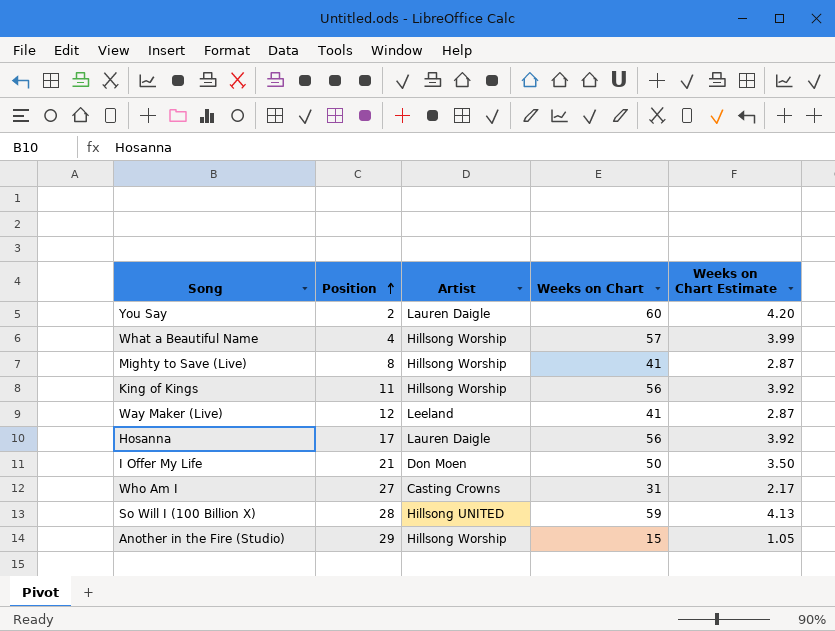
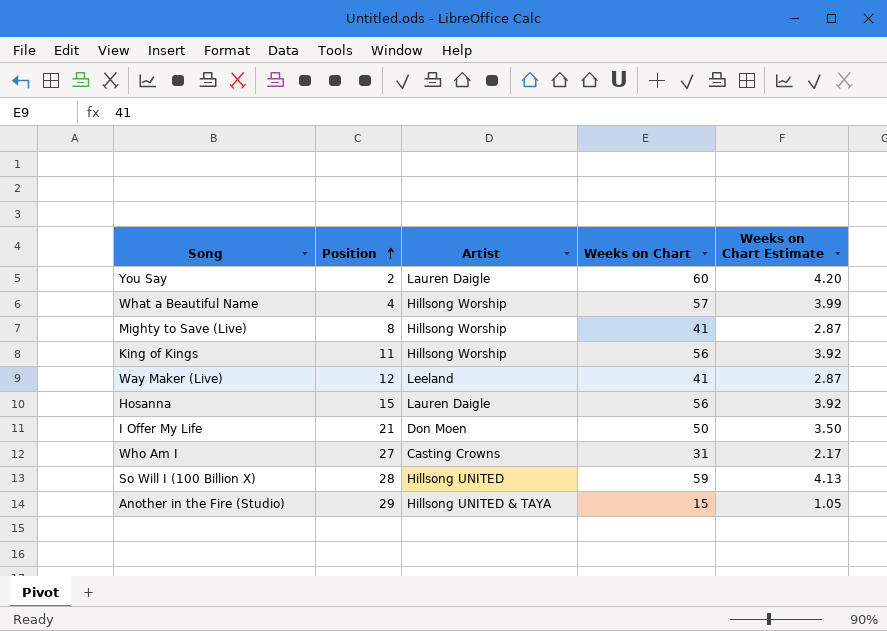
Hosanna | Position: 17 -> 15
Another in the Fire (Studio) | Artist: Hillsong Worship -> Hillsong UNITED & TAYA

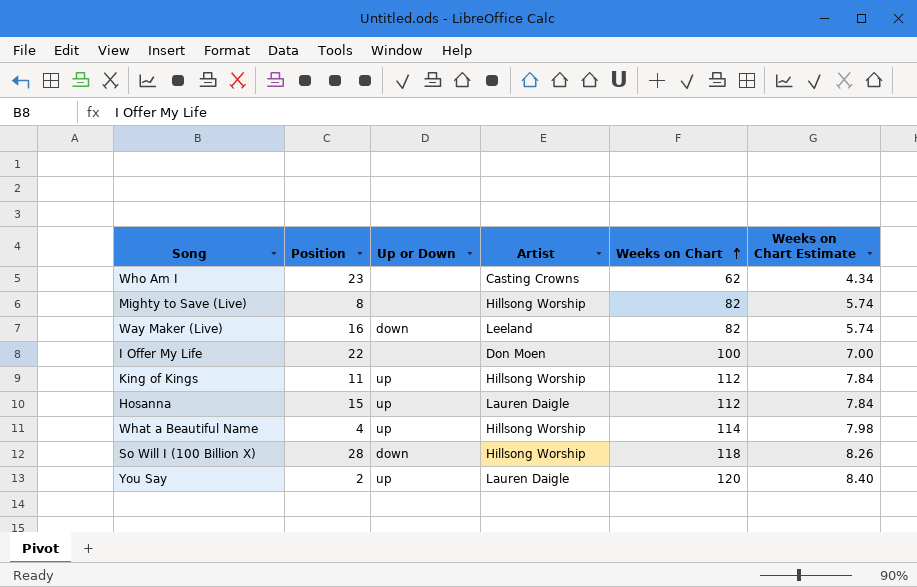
row order: Position ascending -> Weeks on Chart ascending
column Up or Down | position: none -> 3
row Another in the Fire (Studio): 29 | Hillsong UNITED & TAYA | 15 | 1.05 -> none
Who Am I | Position: 27 -> 23
Who Am I | Weeks on Chart: 31 -> 62
Who Am I | Weeks on Chart Estimate: 2.17 -> 4.34
Mighty to Save (Live) | Weeks on Chart: 41 -> 82
Mighty to Save (Live) | Weeks on Chart Estimate: 2.87 -> 5.74
Way Maker (Live) | Position: 12 -> 16
Way Maker (Live) | Weeks on Chart: 41 -> 82
Way Maker (Live) | Weeks on Chart Estimate: 2.87 -> 5.74
I Offer My Life | Position: 21 -> 22
I Offer My Life | Weeks on Chart: 50 -> 100
I Offer My Life | Weeks on Chart Estimate: 3.50 -> 7.00
King of Kings | Weeks on Chart: 56 -> 112
King of Kings | Weeks on Chart Estimate: 3.92 -> 7.84
Hosanna | Weeks on Chart: 56 -> 112
Hosanna | Weeks on Chart Estimate: 3.92 -> 7.84
What a Beautiful Name | Weeks on Chart: 57 -> 114
What a Beautiful Name | Weeks on Chart Estimate: 3.99 -> 7.98
So Will I (100 Billion X) | Artist: Hillsong UNITED -> Hillsong Worship
So Will I (100 Billion X) | Weeks on Chart: 59 -> 118
So Will I (100 Billion X) | Weeks on Chart Estimate: 4.13 -> 8.26
You Say | Weeks on Chart: 60 -> 120
You Say | Weeks on Chart Estimate: 4.20 -> 8.40

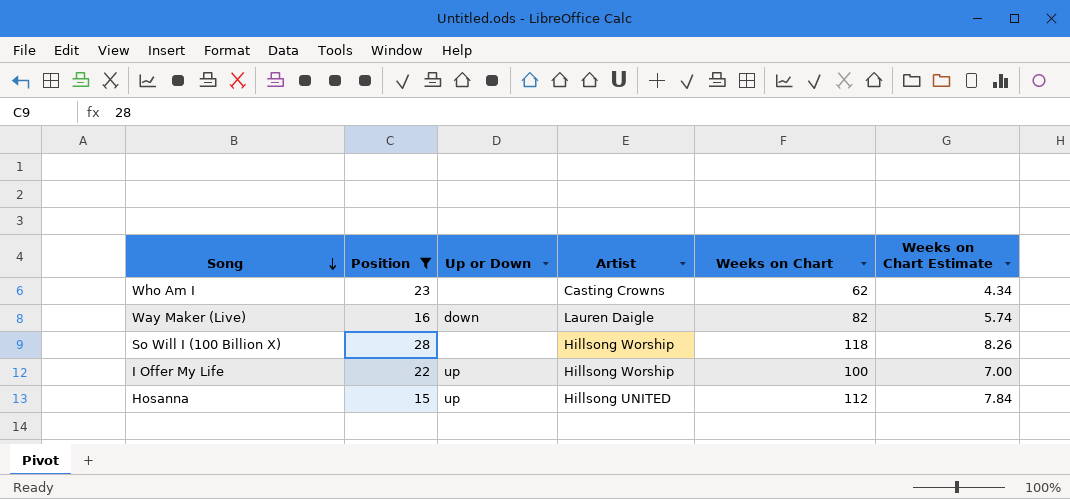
filter: none -> Position >= 15
row order: Weeks on Chart ascending -> Song descending
Way Maker (Live) | Artist: Leeland -> Lauren Daigle
So Will I (100 Billion X) | Up or Down: down -> none
I Offer My Life | Up or Down: none -> up
I Offer My Life | Artist: Don Moen -> Hillsong Worship
Hosanna | Artist: Lauren Daigle -> Hillsong UNITED

